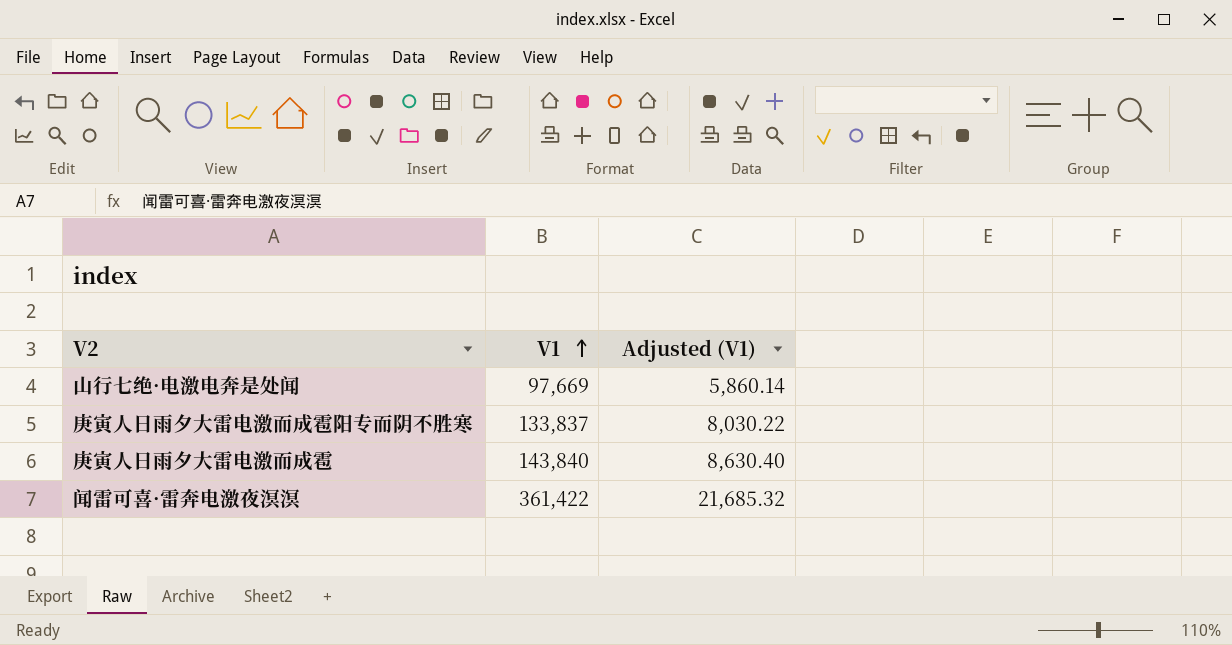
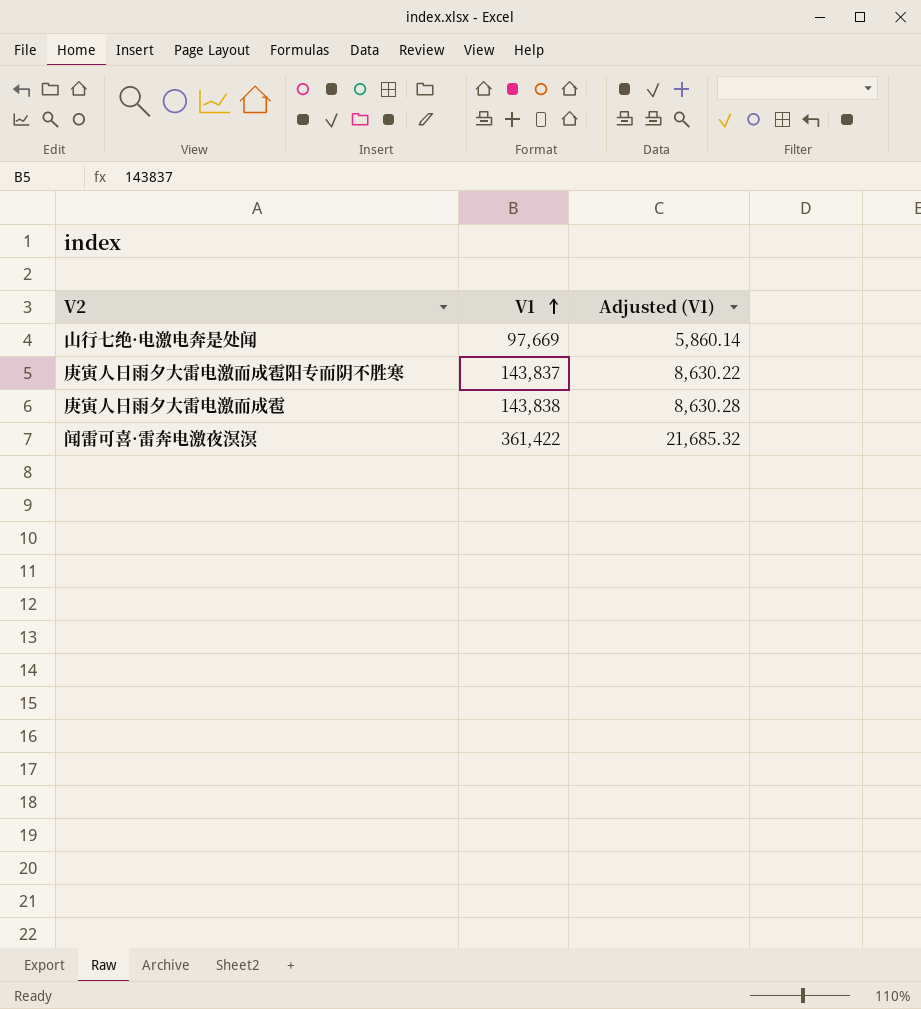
庚寅人日雨夕大雷电激而成雹阳专而阴不胜寒 | V1: 133,837 -> 143,837
庚寅人日雨夕大雷电激而成雹阳专而阴不胜寒 | Adjusted (V1): 8,030.22 -> 8,630.22
庚寅人日雨夕大雷电激而成雹 | V1: 143,840 -> 143,838
庚寅人日雨夕大雷电激而成雹 | Adjusted (V1): 8,630.40 -> 8,630.28

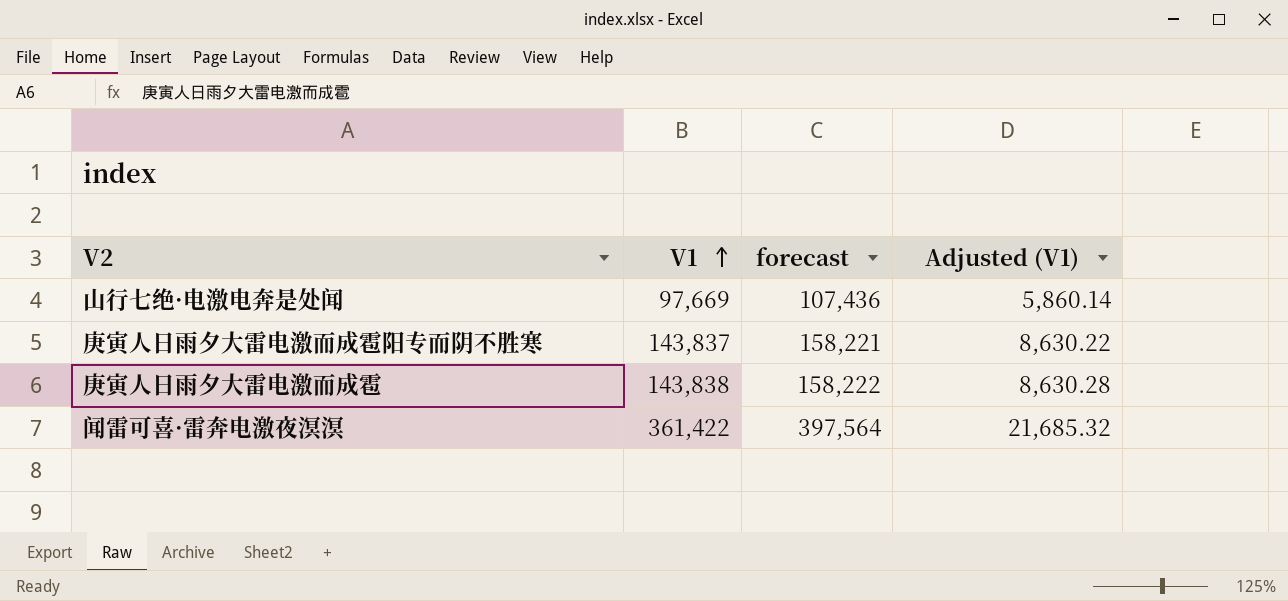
column forecast | formula: none -> [V1] * 1.1

